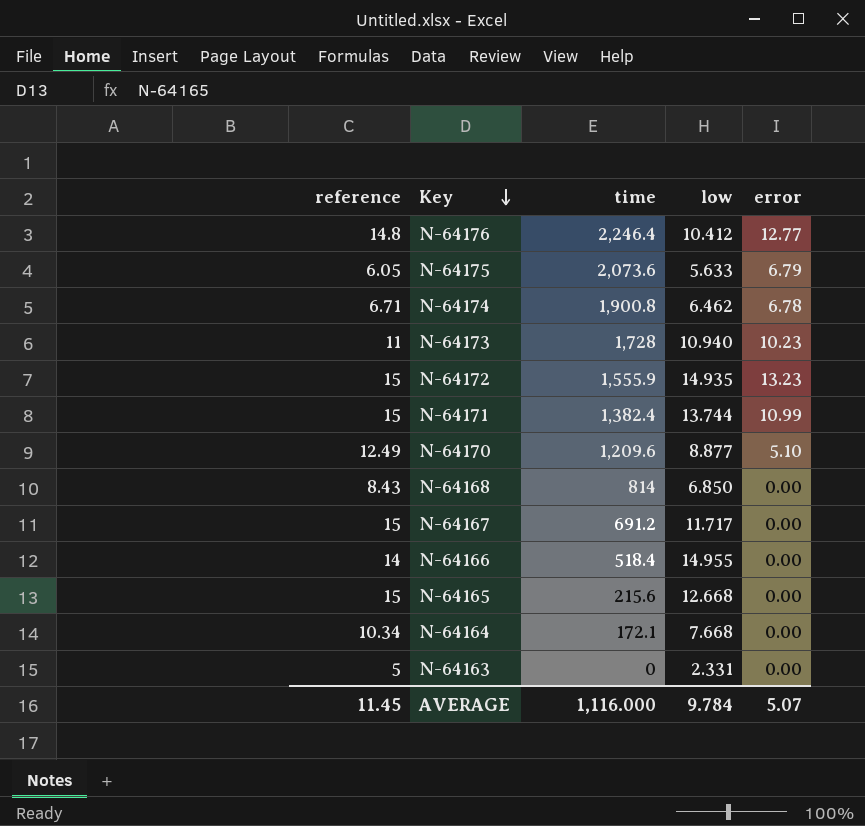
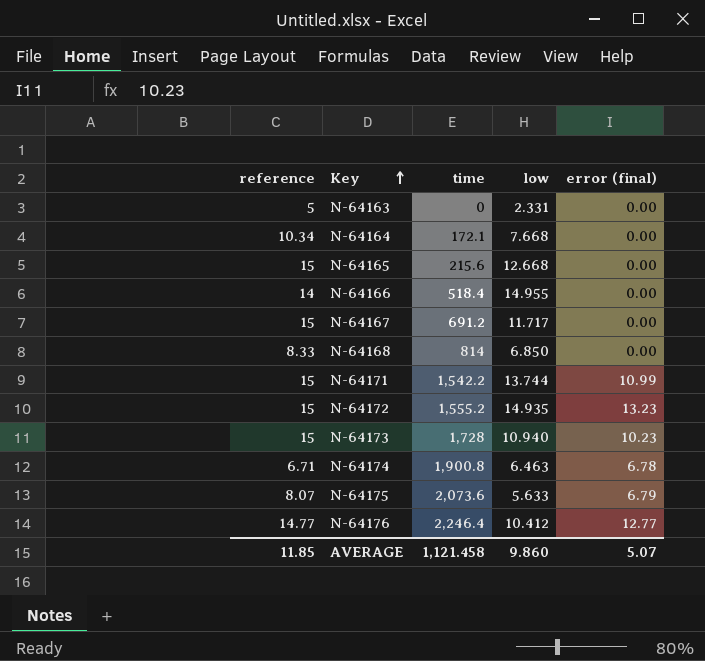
row order: Key descending -> Key ascending
column name: error -> error (final)
row N-64170: 12.49 | 1,209.6 | 8.877 | 5.10 -> none
N-64168 | reference: 8.43 -> 8.33
N-64171 | time: 1,382.4 -> 1,542.2
N-64172 | time: 1,555.9 -> 1,555.2
N-64173 | reference: 11 -> 15
N-64174 | low: 6.462 -> 6.463
N-64175 | reference: 6.05 -> 8.07
N-64176 | reference: 14.8 -> 14.77
AVERAGE | reference: 11.45 -> 11.85
AVERAGE | time: 1,116.000 -> 1,121.458
AVERAGE | low: 9.784 -> 9.860

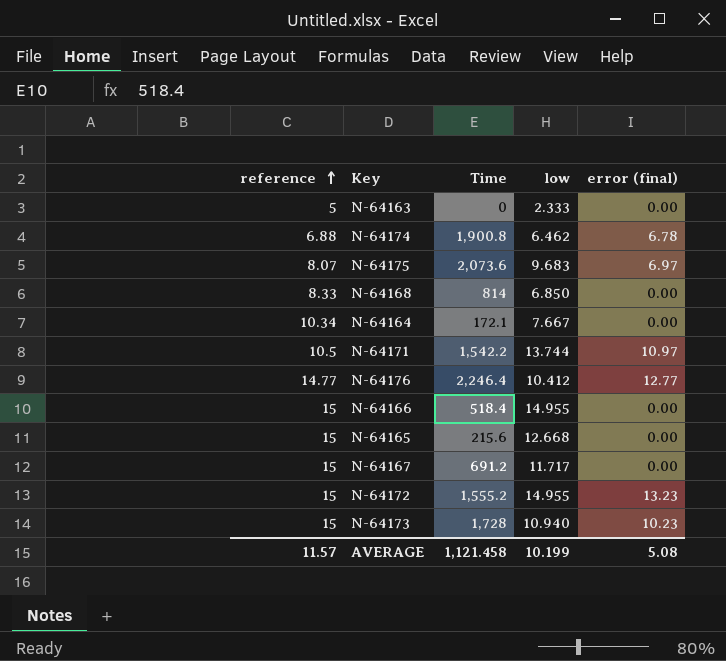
row order: Key ascending -> reference ascending
column name: time -> Time
N-64163 | low: 2.331 -> 2.333
N-64174 | reference: 6.71 -> 6.88
N-64174 | low: 6.463 -> 6.462
N-64175 | low: 5.633 -> 9.683
N-64175 | error (final): 6.79 -> 6.97
N-64164 | low: 7.668 -> 7.667
N-64171 | reference: 15 -> 10.5
N-64171 | error (final): 10.99 -> 10.97
N-64166 | reference: 14 -> 15
N-64172 | low: 14.935 -> 14.955
AVERAGE | reference: 11.85 -> 11.57
AVERAGE | low: 9.860 -> 10.199
AVERAGE | error (final): 5.07 -> 5.08

